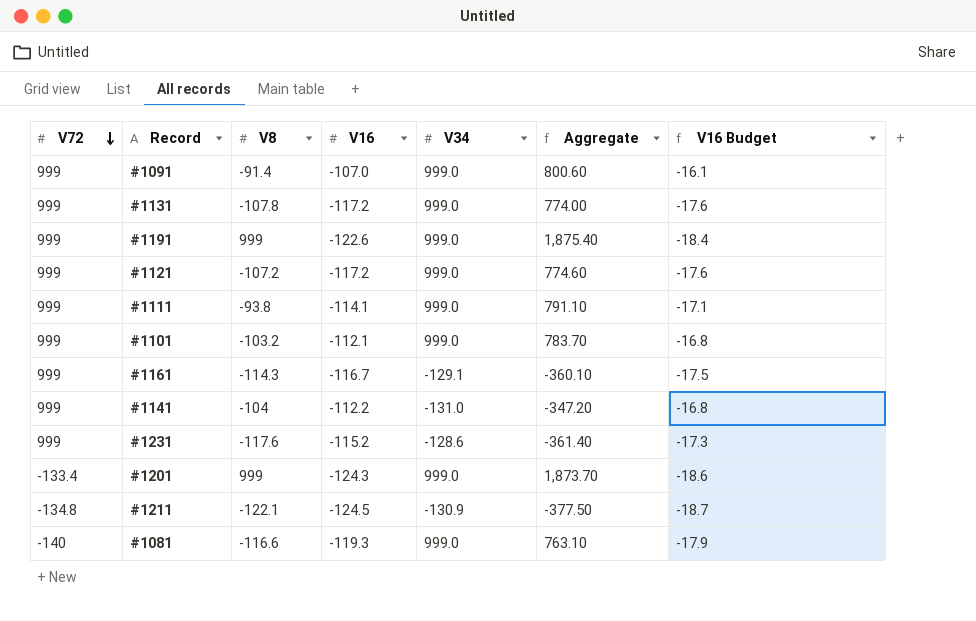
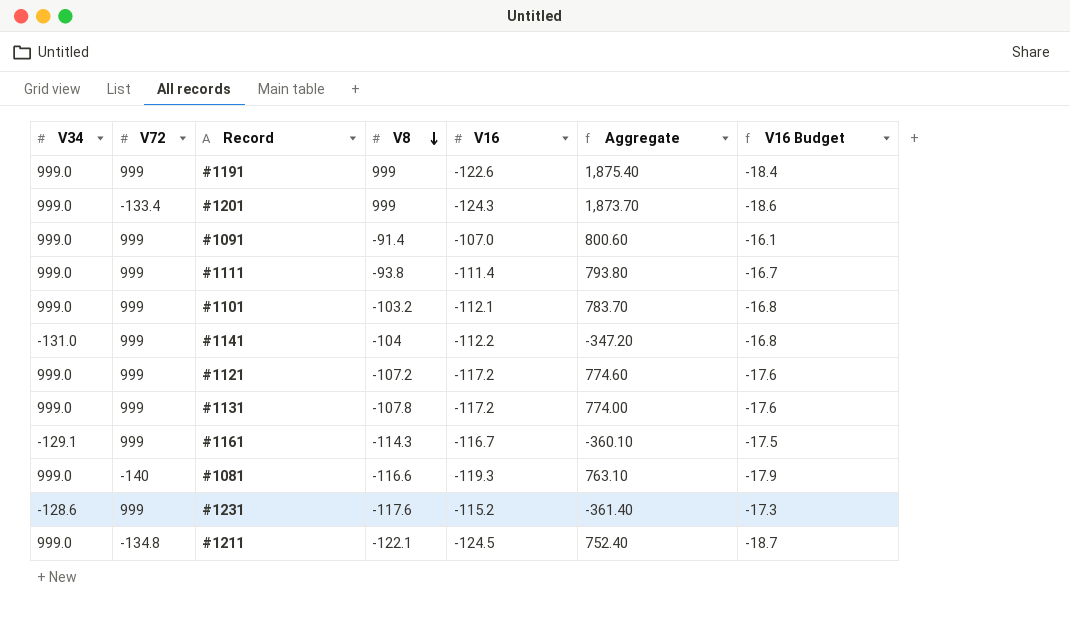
row order: V72 descending -> V8 descending
column V34 | position: 5 -> 1
#1111 | V16: -114.1 -> -111.4
#1111 | Aggregate: 791.10 -> 793.80
#1111 | V16 Budget: -17.1 -> -16.7
#1211 | V34: -130.9 -> 999.0
#1211 | Aggregate: -377.50 -> 752.40

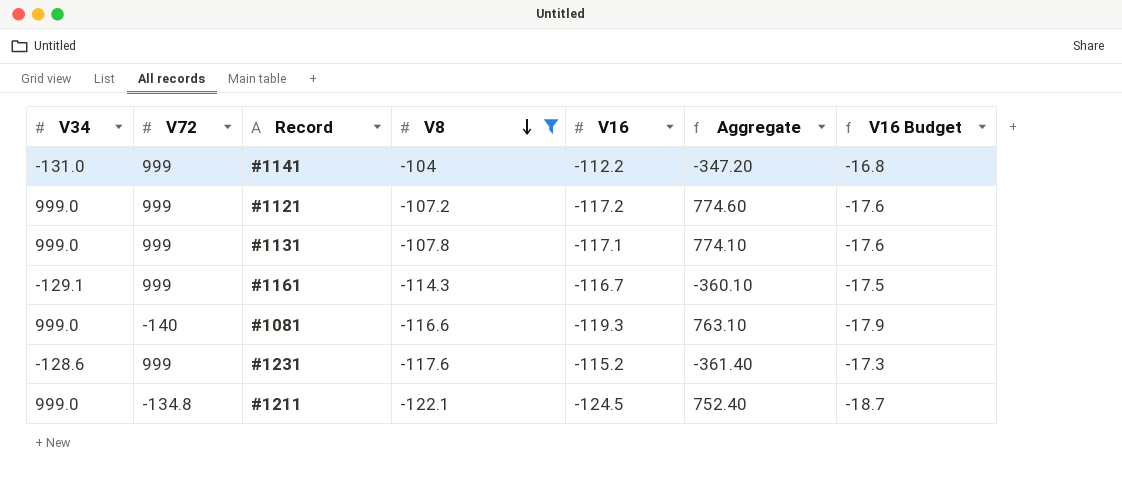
filter: none -> V8 <= -104
#1131 | V16: -117.2 -> -117.1
#1131 | Aggregate: 774.00 -> 774.10

